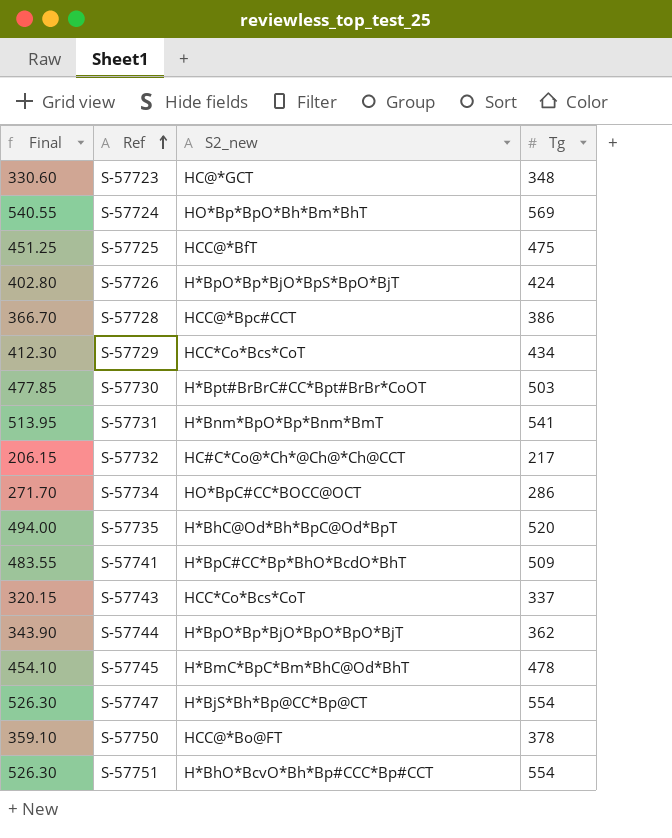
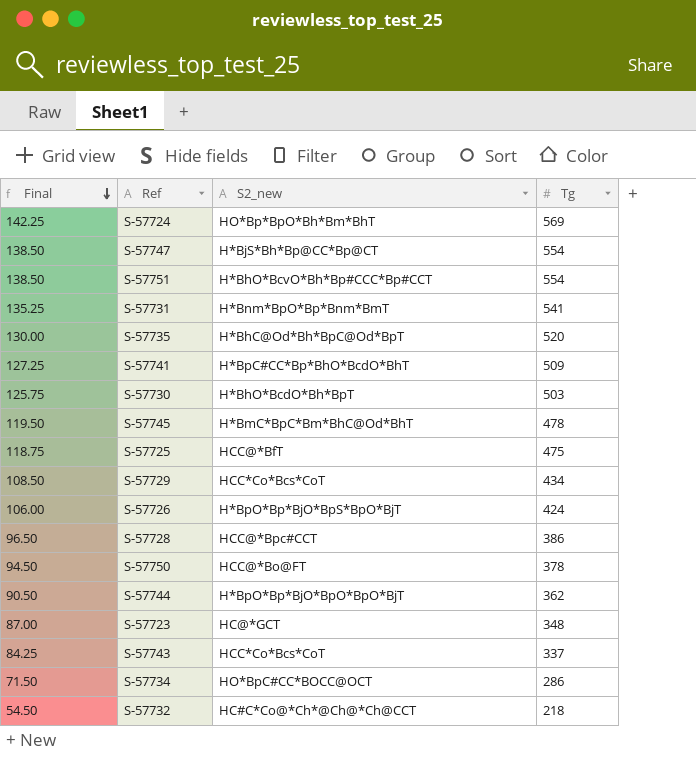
row order: Ref ascending -> Final descending
column Final | formula: [Tg] * 0.95 -> [Tg] * 0.25
S-57730 | S2_new: H*Bpt#BrBrC#CC*Bpt#BrBr*CoOT -> H*BhO*BcdO*Bh*BpT
S-57732 | Tg: 217 -> 218

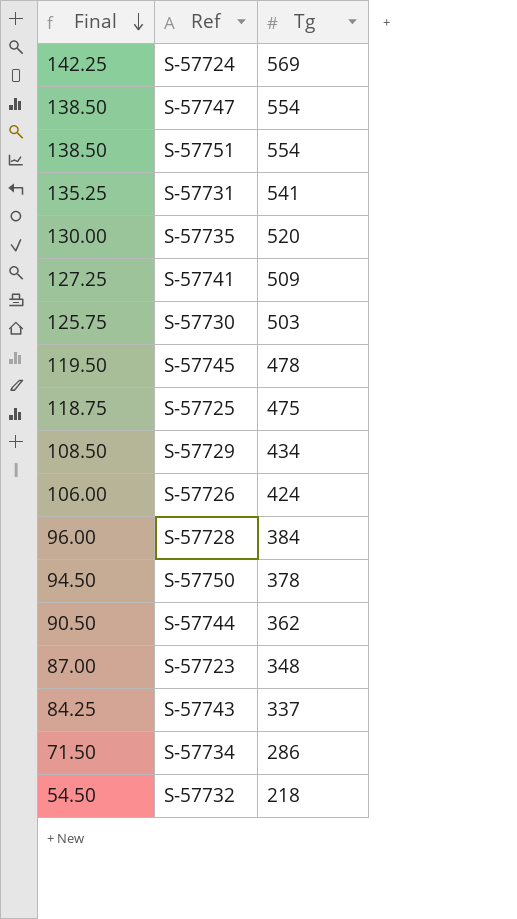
column S2_new | position: 3 -> none
S-57728 | Final: 96.50 -> 96.00
S-57728 | Tg: 386 -> 384

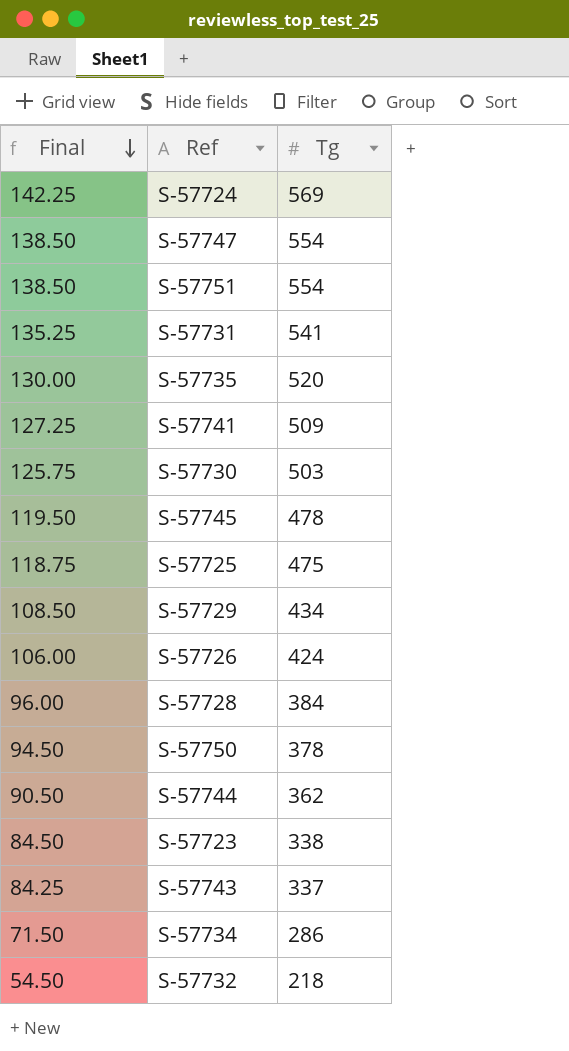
S-57723 | Final: 87.00 -> 84.50
S-57723 | Tg: 348 -> 338

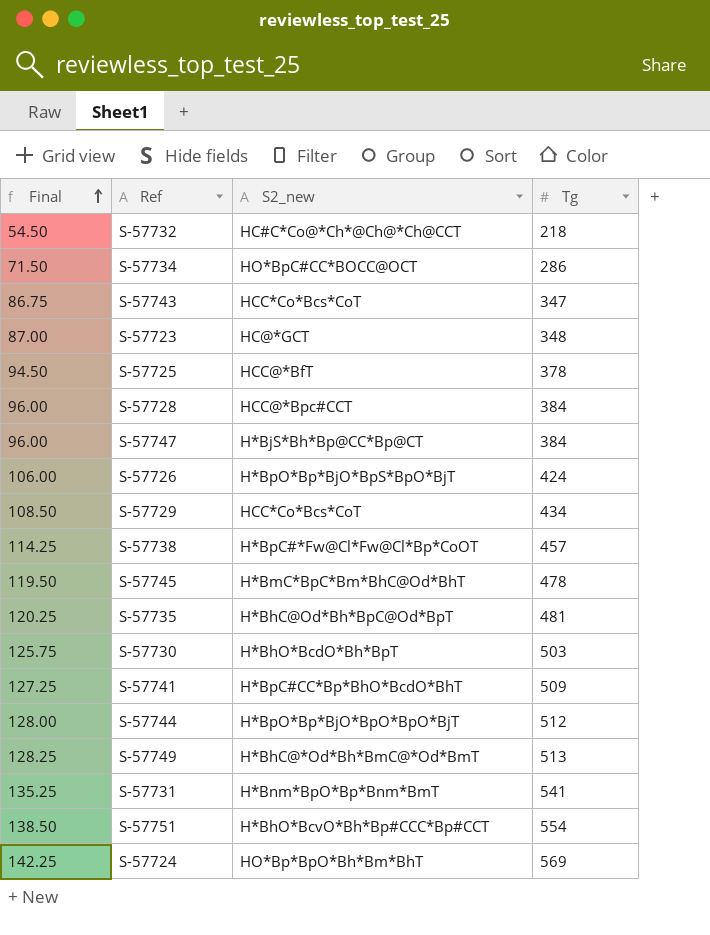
row order: Final descending -> Final ascending
column S2_new | position: none -> 3
row S-57750: 94.50 | 378 -> none
S-57743 | Final: 84.25 -> 86.75
S-57743 | Tg: 337 -> 347
S-57723 | Final: 84.50 -> 87.00
S-57723 | Tg: 338 -> 348
S-57725 | Final: 118.75 -> 94.50
S-57725 | Tg: 475 -> 378
S-57747 | Final: 138.50 -> 96.00
S-57747 | Tg: 554 -> 384
row S-57738: none -> 114.25 | H*BpC#*Fw@Cl*Fw@Cl*Bp*CoOT | 457
S-57735 | Final: 130.00 -> 120.25
S-57735 | Tg: 520 -> 481
S-57744 | Final: 90.50 -> 128.00
S-57744 | Tg: 362 -> 512
row S-57749: none -> 128.25 | H*BhC@*Od*Bh*BmC@*Od*BmT | 513

